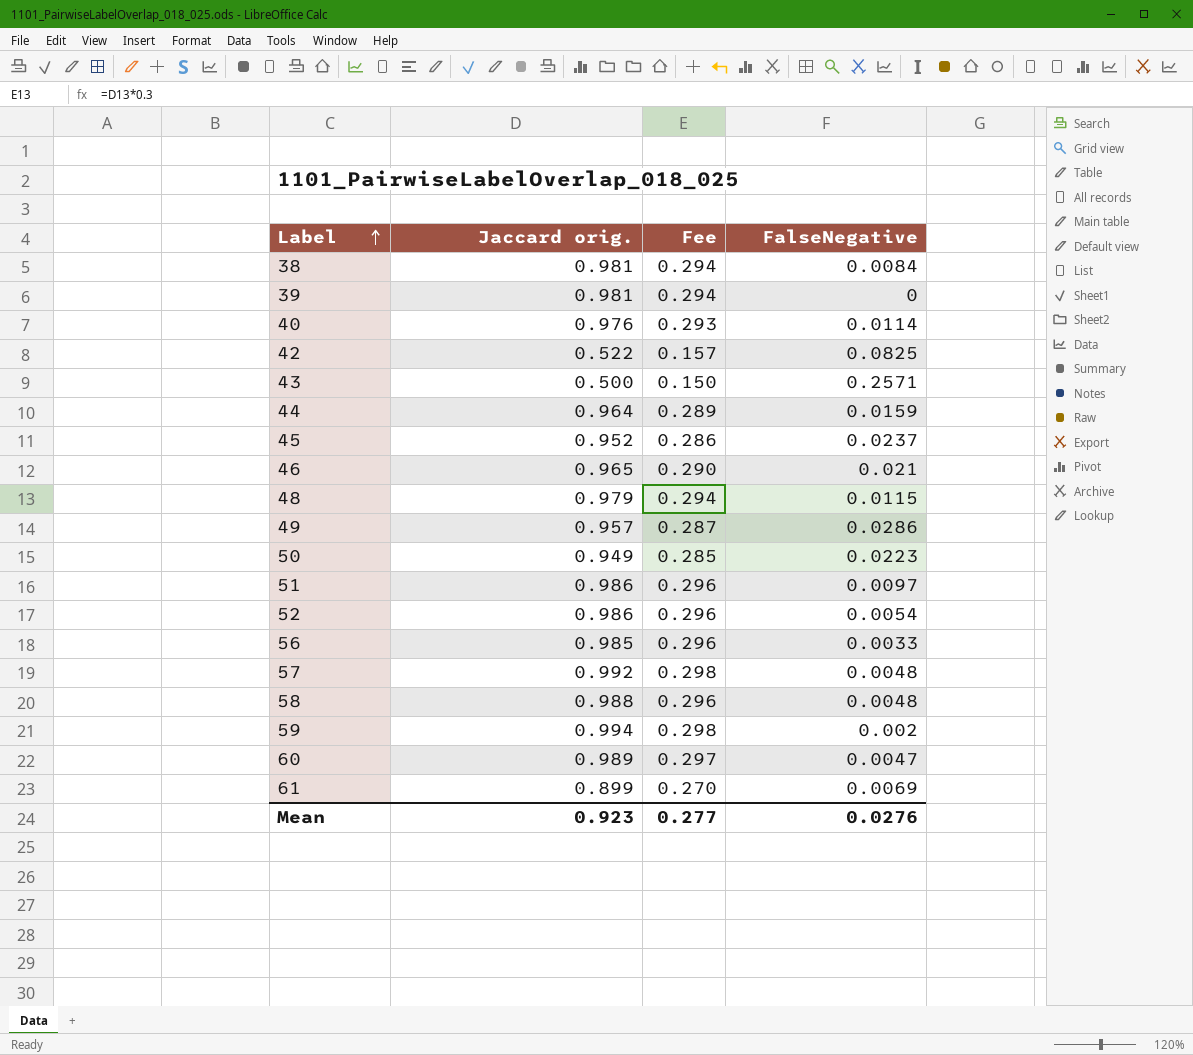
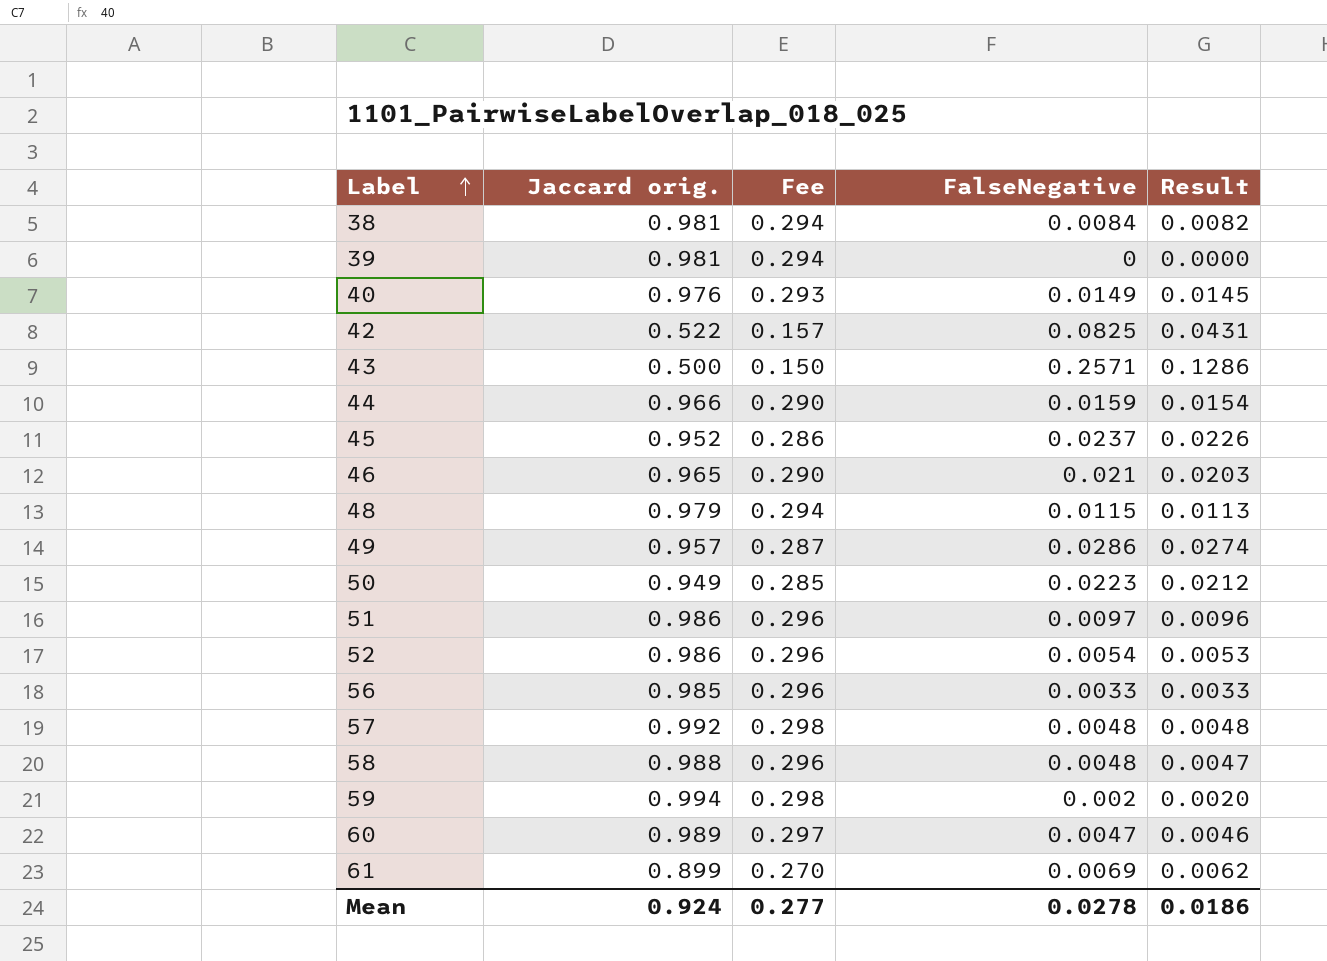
column Result | formula: none -> [Jaccard orig.] * [FalseNegative]
40 | FalseNegative: 0.0114 -> 0.0149
44 | Jaccard orig.: 0.964 -> 0.966
44 | Fee: 0.289 -> 0.290
Mean | Jaccard orig.: 0.923 -> 0.924
Mean | FalseNegative: 0.0276 -> 0.0278

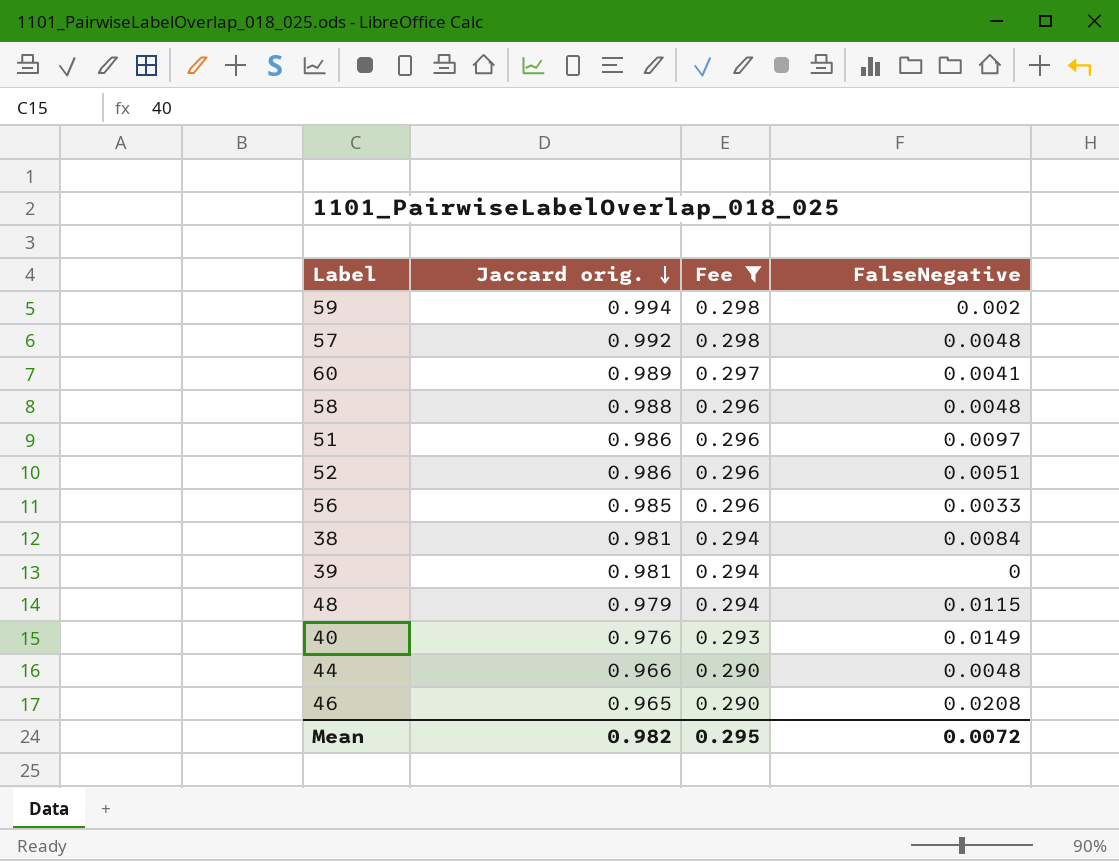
filter: none -> Fee >= 0.290
row order: Label ascending -> Jaccard orig. descending
column Result | formula: [Jaccard orig.] * [FalseNegative] -> none
60 | FalseNegative: 0.0047 -> 0.0041
52 | FalseNegative: 0.0054 -> 0.0051
44 | FalseNegative: 0.0159 -> 0.0048
46 | FalseNegative: 0.021 -> 0.0208
Mean | Jaccard orig.: 0.924 -> 0.982
Mean | Fee: 0.277 -> 0.295
Mean | FalseNegative: 0.0278 -> 0.0072

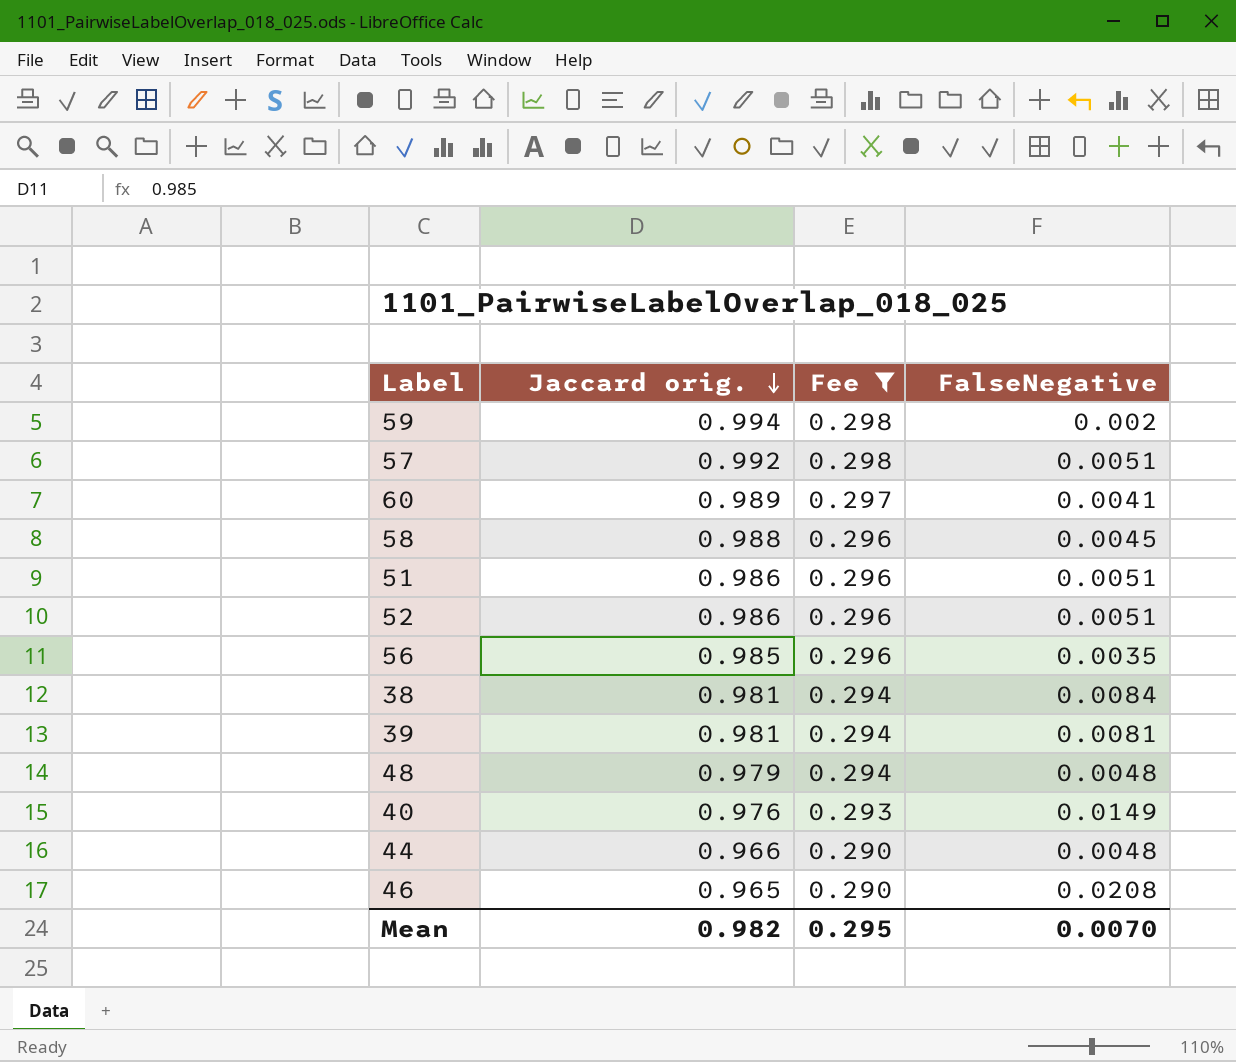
57 | FalseNegative: 0.0048 -> 0.0051
58 | FalseNegative: 0.0048 -> 0.0045
51 | FalseNegative: 0.0097 -> 0.0051
56 | FalseNegative: 0.0033 -> 0.0035
39 | FalseNegative: 0 -> 0.0081
48 | FalseNegative: 0.0115 -> 0.0048
Mean | FalseNegative: 0.0072 -> 0.0070

